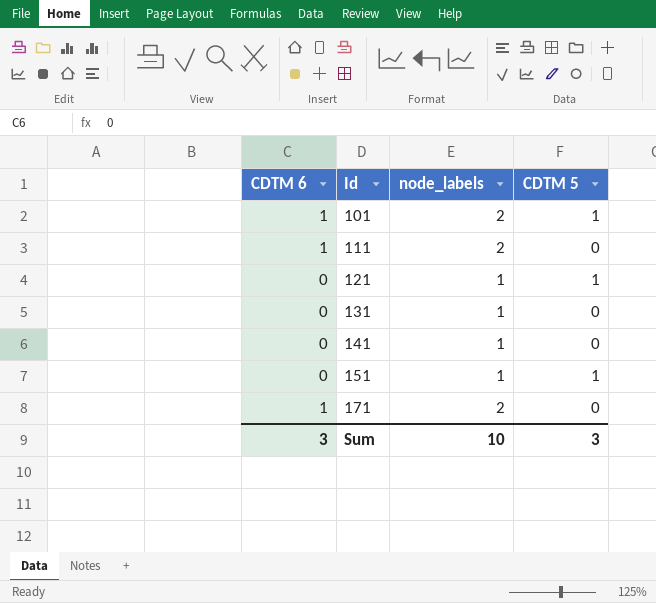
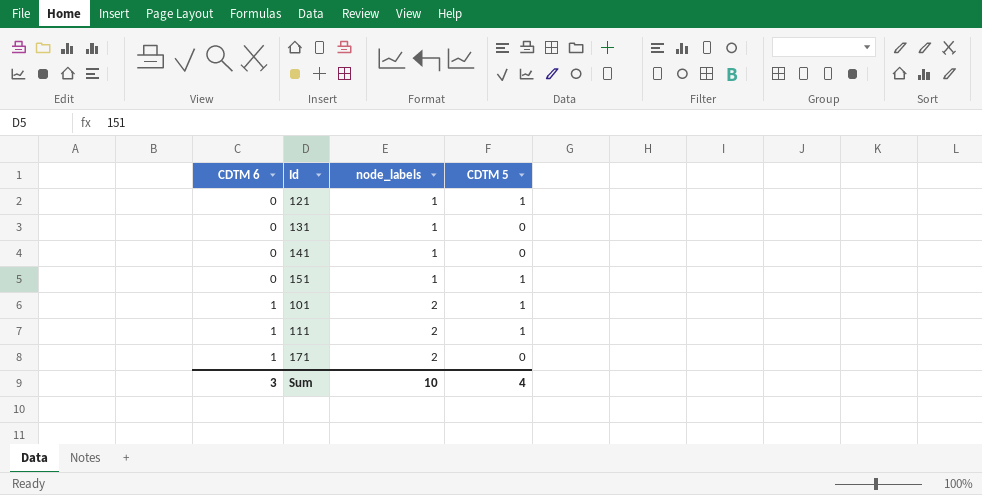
row order: Id ascending -> CDTM 6 ascending
111 | CDTM 5: 0 -> 1
Sum | CDTM 5: 3 -> 4

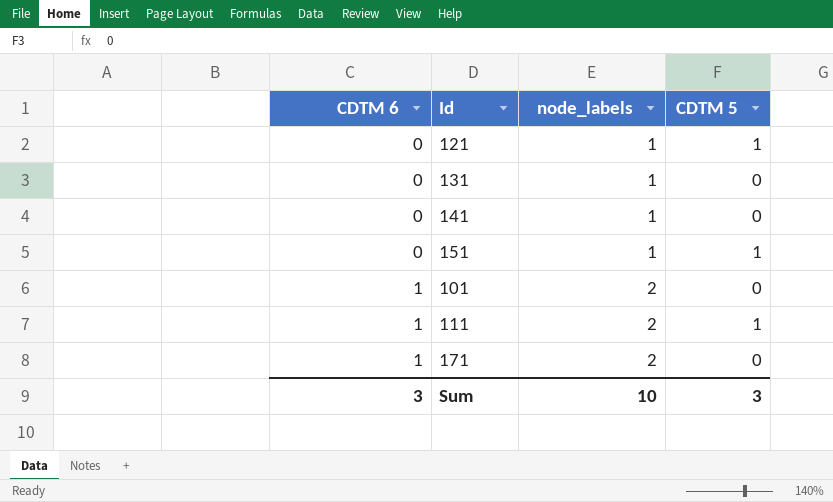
101 | CDTM 5: 1 -> 0
Sum | CDTM 5: 4 -> 3

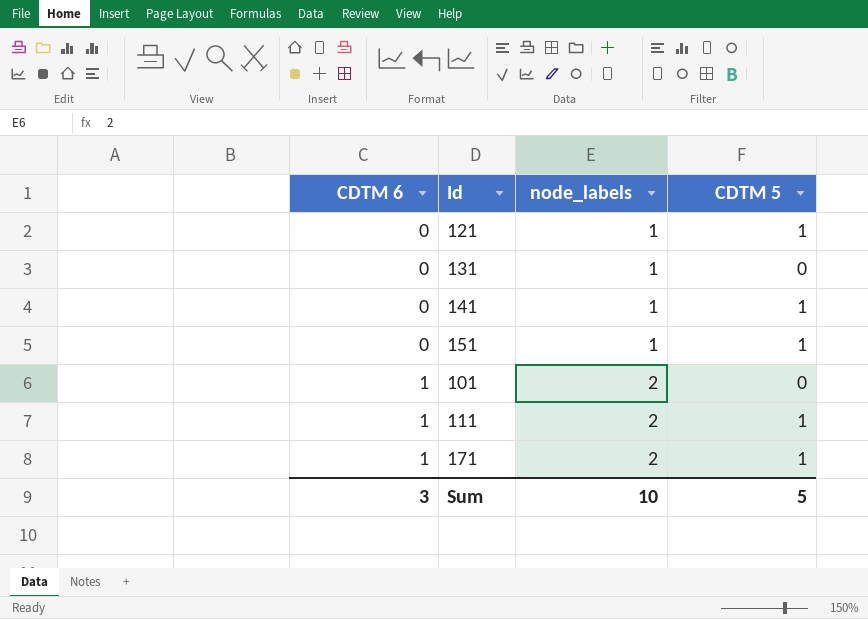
141 | CDTM 5: 0 -> 1
171 | CDTM 5: 0 -> 1
Sum | CDTM 5: 3 -> 5

